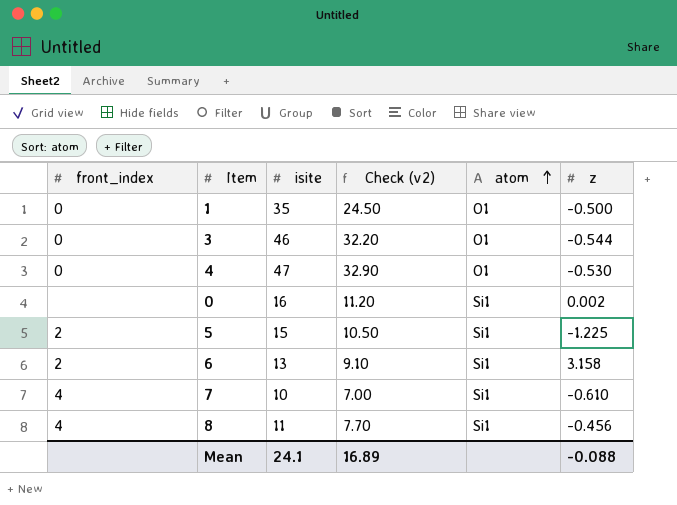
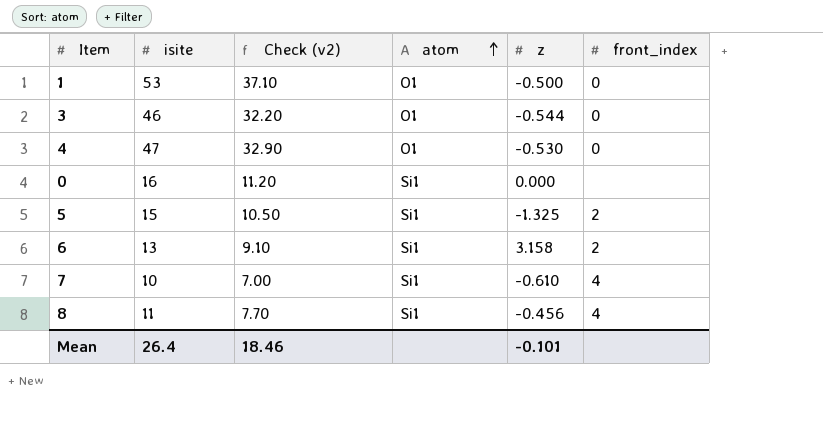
column front_index | position: 1 -> 6
1 | isite: 35 -> 53
1 | Check (v2): 24.50 -> 37.10
0 | z: 0.002 -> 0.000
5 | z: -1.225 -> -1.325
Mean | isite: 24.1 -> 26.4
Mean | Check (v2): 16.89 -> 18.46
Mean | z: -0.088 -> -0.101

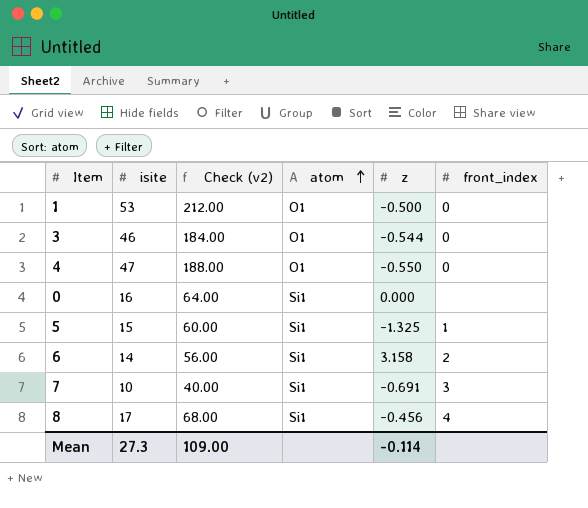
column Check (v2) | formula: [isite] * 0.7 -> [isite] * 4
4 | z: -0.530 -> -0.550
5 | front_index: 2 -> 1
6 | isite: 13 -> 14
7 | z: -0.610 -> -0.691
7 | front_index: 4 -> 3
8 | isite: 11 -> 17
Mean | isite: 26.4 -> 27.3
Mean | Check (v2): 18.46 -> 109.00
Mean | z: -0.101 -> -0.114

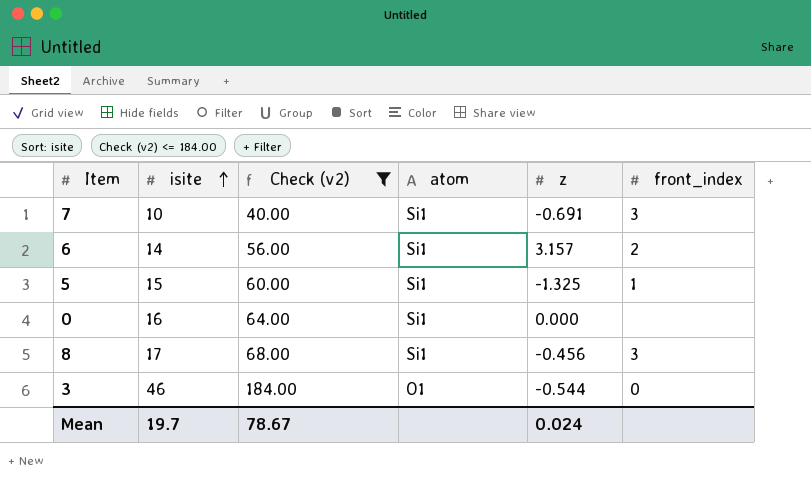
filter: none -> Check (v2) <= 184.00
row order: atom ascending -> isite ascending
6 | z: 3.158 -> 3.157
8 | front_index: 4 -> 3
Mean | isite: 27.3 -> 19.7
Mean | Check (v2): 109.00 -> 78.67
Mean | z: -0.114 -> 0.024

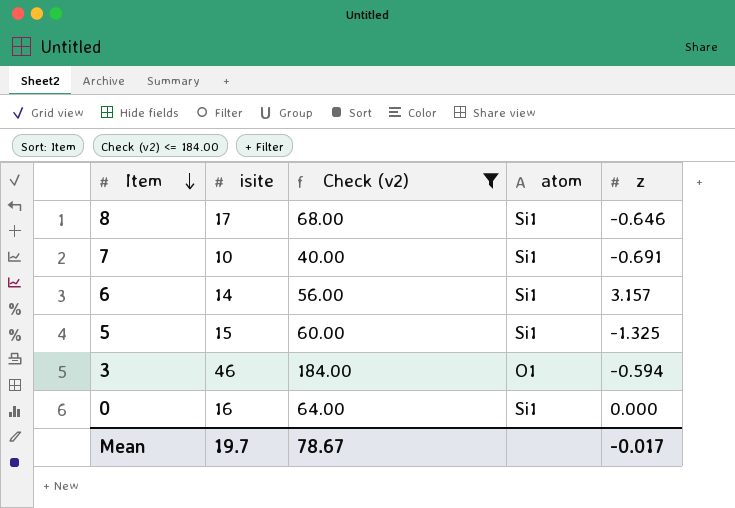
row order: isite ascending -> Item descending
column front_index | position: 6 -> none
8 | z: -0.456 -> -0.646
3 | z: -0.544 -> -0.594
Mean | z: 0.024 -> -0.017

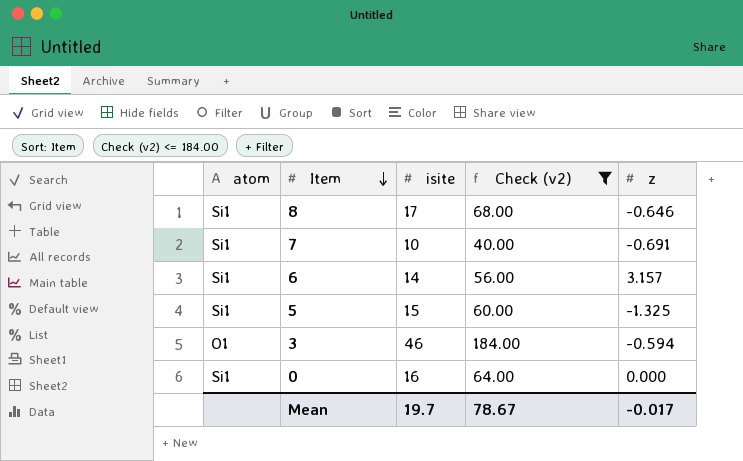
column atom | position: 4 -> 1

